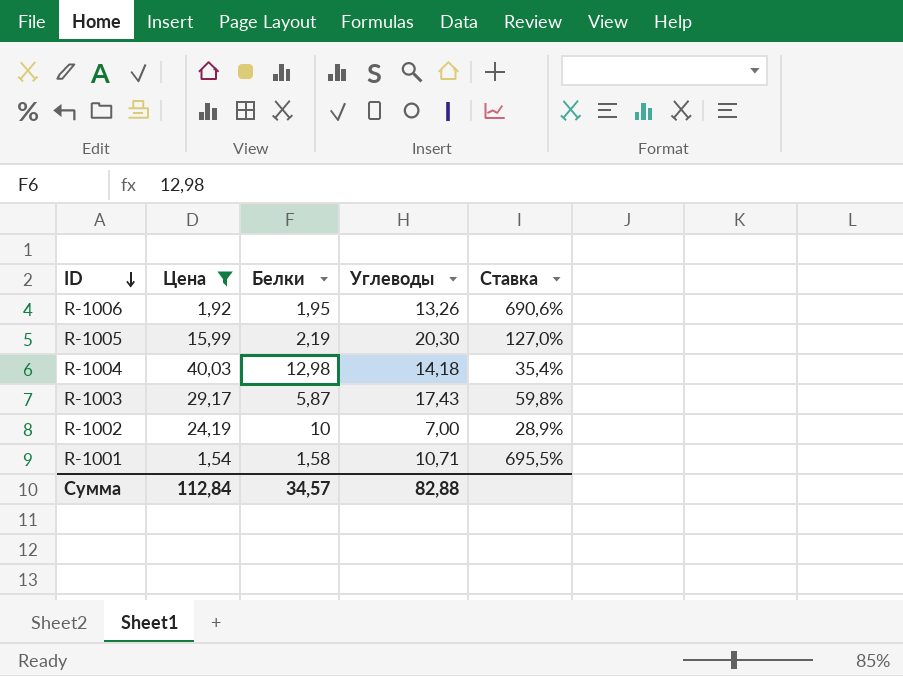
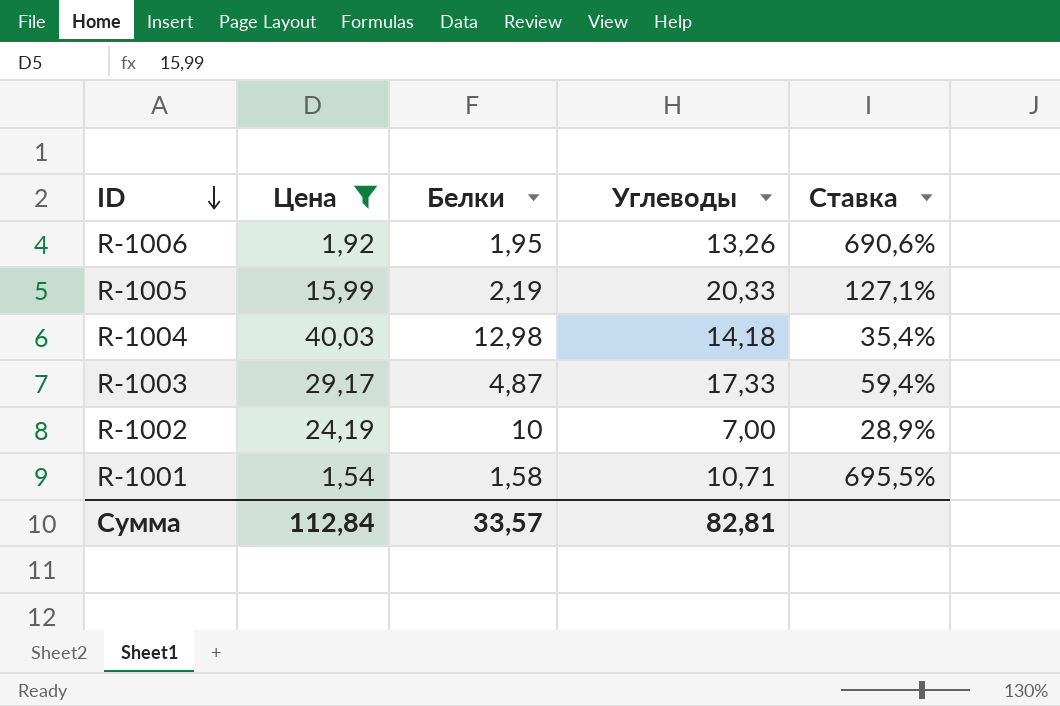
R-1005 | Углеводы: 20,30 -> 20,33
R-1005 | Ставка: 127,0% -> 127,1%
R-1003 | Белки: 5,87 -> 4,87
R-1003 | Углеводы: 17,43 -> 17,33
R-1003 | Ставка: 59,8% -> 59,4%
Сумма | Белки: 34,57 -> 33,57
Сумма | Углеводы: 82,88 -> 82,81

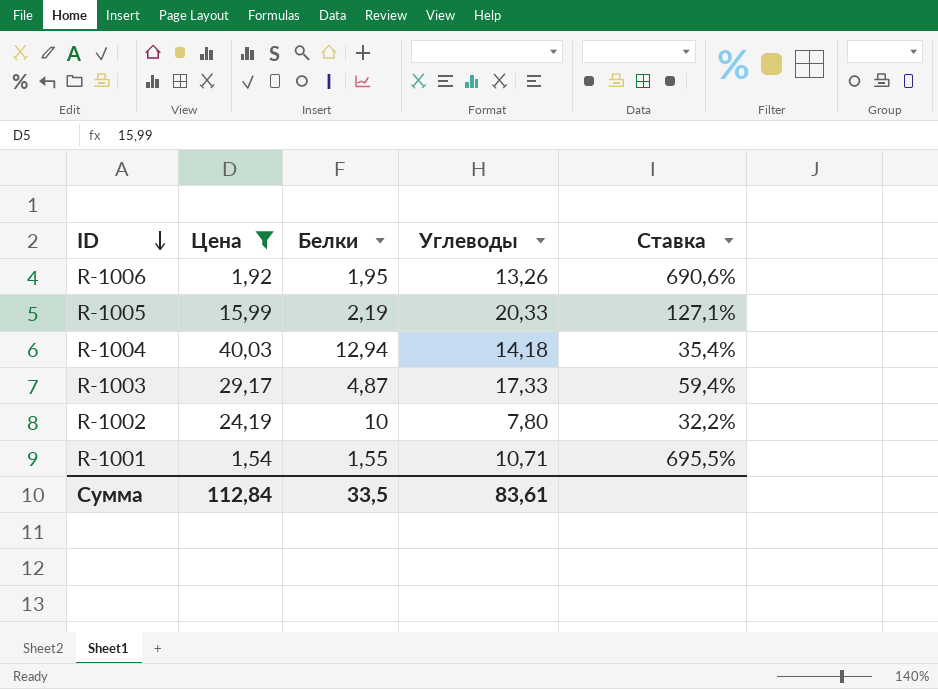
R-1004 | Белки: 12,98 -> 12,94
R-1002 | Углеводы: 7,00 -> 7,80
R-1002 | Ставка: 28,9% -> 32,2%
R-1001 | Белки: 1,58 -> 1,55
Сумма | Белки: 33,57 -> 33,5
Сумма | Углеводы: 82,81 -> 83,61

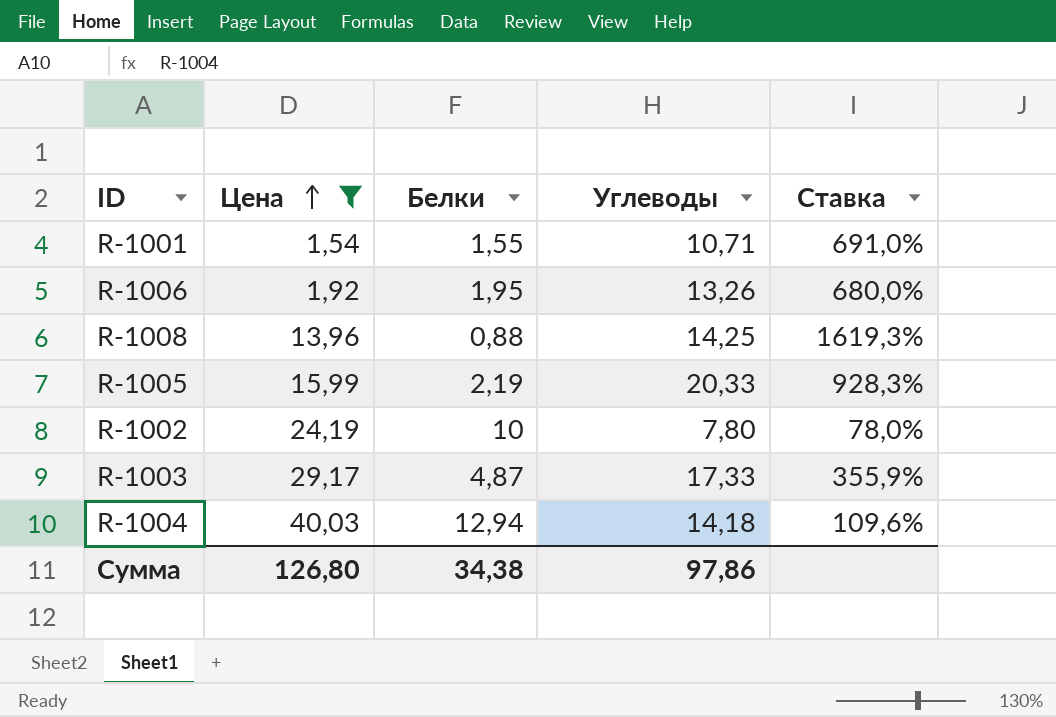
row order: ID descending -> Цена ascending
column Ставка | formula: [Углеводы] / [Цена] -> [Углеводы] / [Белки]
row R-1008: none -> 13,96 | 0,88 | 14,25 | 1619,3%
Сумма | Цена: 112,84 -> 126,80
Сумма | Белки: 33,5 -> 34,38
Сумма | Углеводы: 83,61 -> 97,86

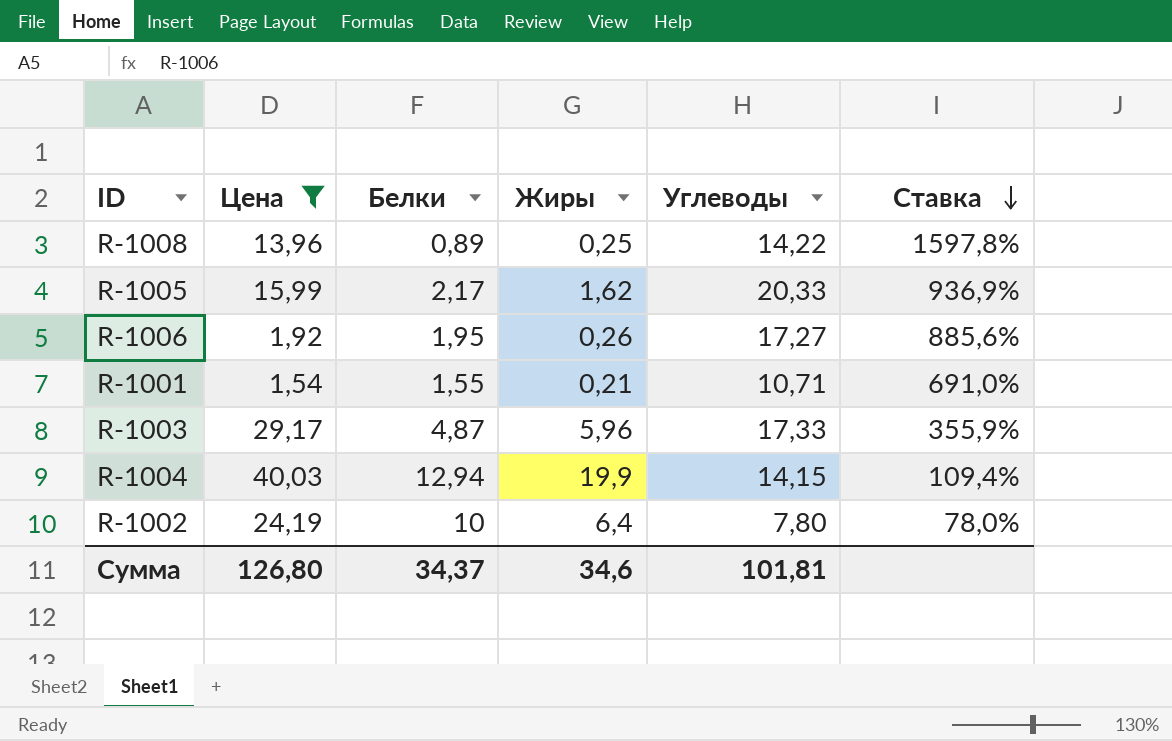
row order: Цена ascending -> Ставка descending
column Жиры | position: none -> 4
R-1008 | Белки: 0,88 -> 0,89
R-1008 | Углеводы: 14,25 -> 14,22
R-1008 | Ставка: 1619,3% -> 1597,8%
R-1005 | Белки: 2,19 -> 2,17
R-1005 | Ставка: 928,3% -> 936,9%
R-1006 | Углеводы: 13,26 -> 17,27
R-1006 | Ставка: 680,0% -> 885,6%
R-1004 | Углеводы: 14,18 -> 14,15
R-1004 | Ставка: 109,6% -> 109,4%
Сумма | Белки: 34,38 -> 34,37
Сумма | Углеводы: 97,86 -> 101,81

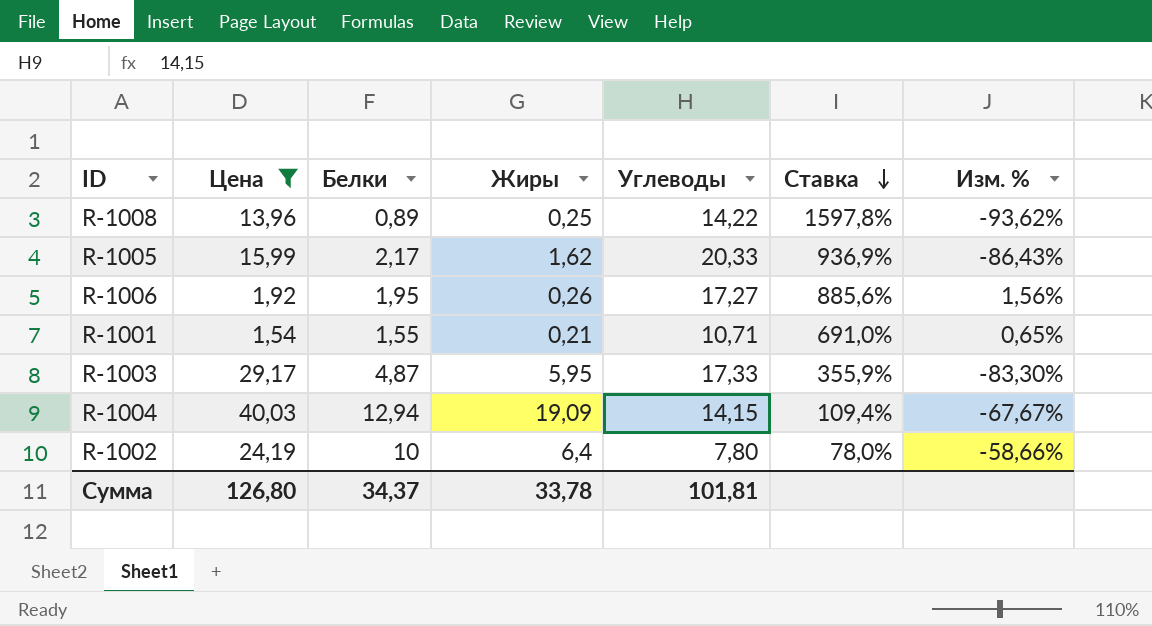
column Изм. % | formula: none -> ([Белки] - [Цена]) / [Цена]
R-1003 | Жиры: 5,96 -> 5,95
R-1004 | Жиры: 19,9 -> 19,09
Сумма | Жиры: 34,6 -> 33,78

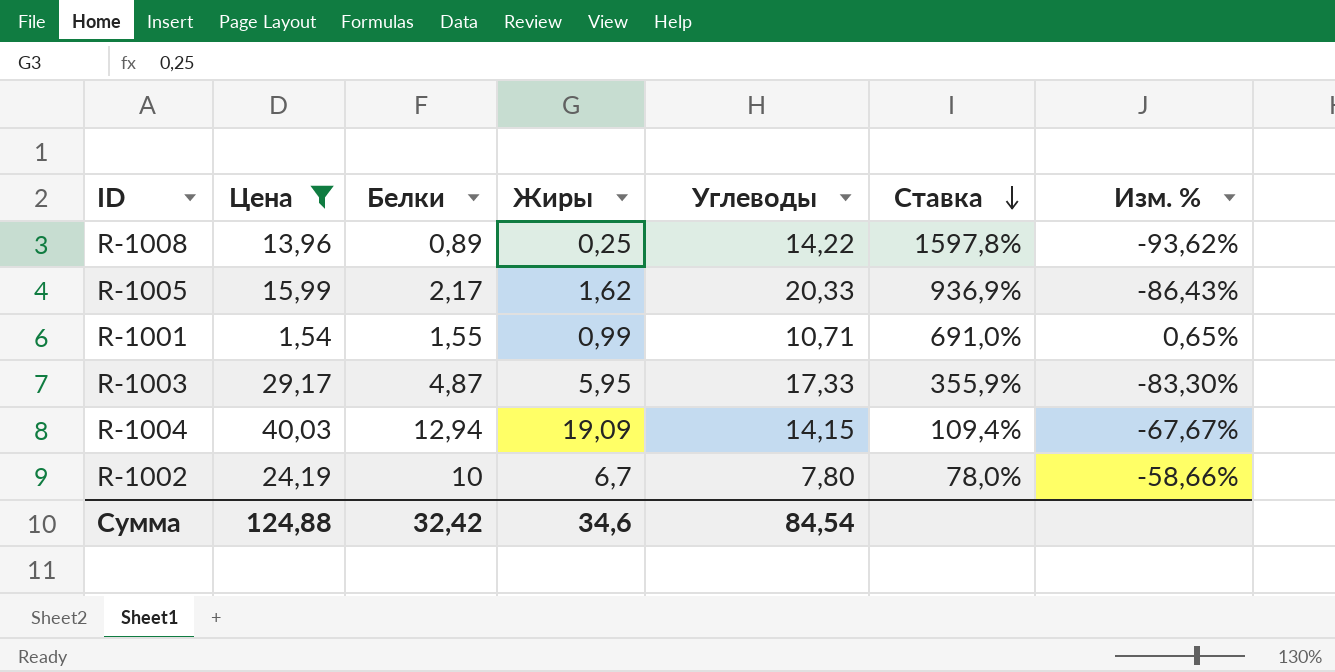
row R-1006: 1,92 | 1,95 | 0,26 | 17,27 | 885,6% | 1,56% -> none
R-1001 | Жиры: 0,21 -> 0,99
R-1002 | Жиры: 6,4 -> 6,7
Сумма | Цена: 126,80 -> 124,88
Сумма | Белки: 34,37 -> 32,42
Сумма | Жиры: 33,78 -> 34,6
Сумма | Углеводы: 101,81 -> 84,54

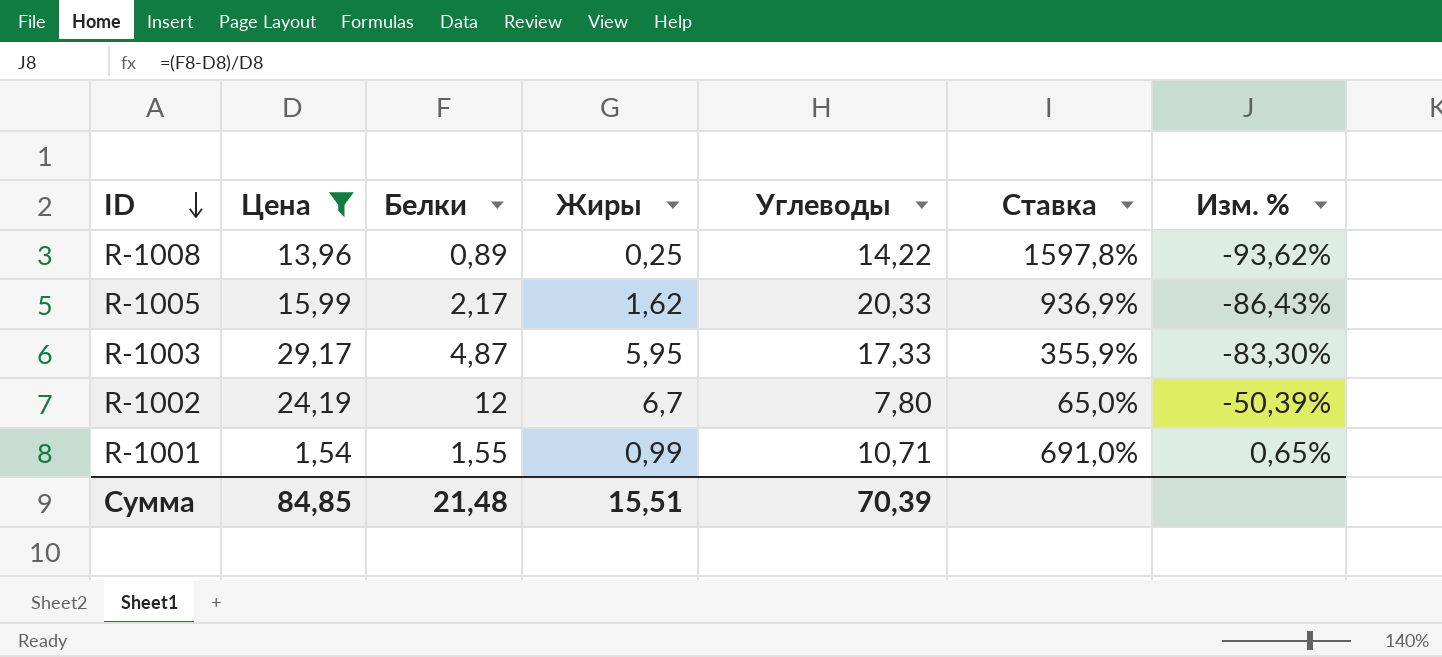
row order: Ставка descending -> ID descending
row R-1004: 40,03 | 12,94 | 19,09 | 14,15 | 109,4% | -67,67% -> none
R-1002 | Белки: 10 -> 12
R-1002 | Ставка: 78,0% -> 65,0%
R-1002 | Изм. %: -58,66% -> -50,39%
Сумма | Цена: 124,88 -> 84,85
Сумма | Белки: 32,42 -> 21,48
Сумма | Жиры: 34,6 -> 15,51
Сумма | Углеводы: 84,54 -> 70,39

